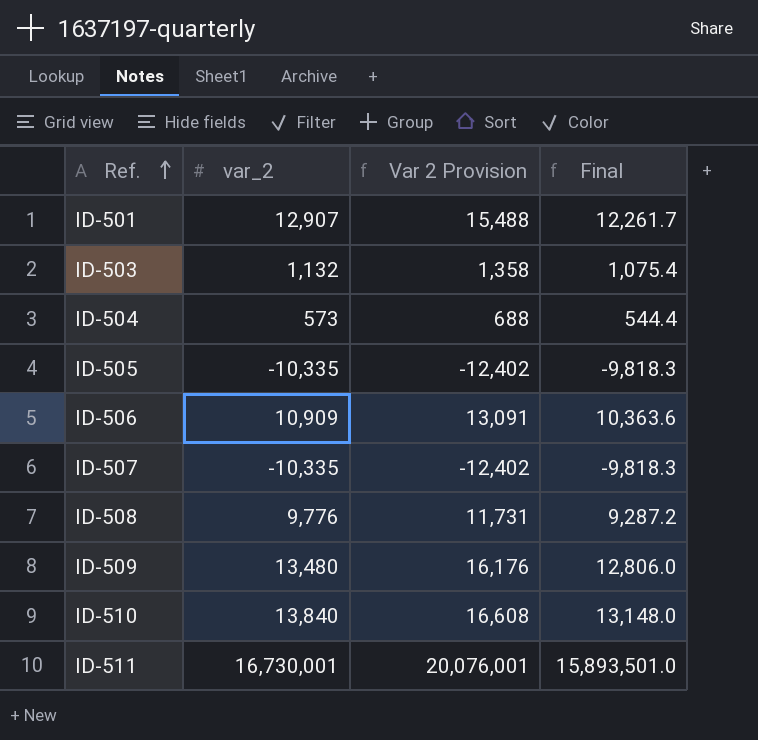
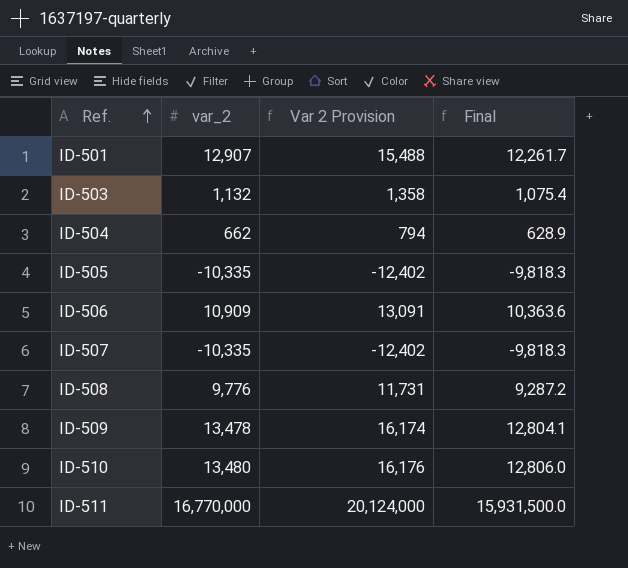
ID-504 | var_2: 573 -> 662
ID-504 | Var 2 Provision: 688 -> 794
ID-504 | Final: 544.4 -> 628.9
ID-509 | var_2: 13,480 -> 13,478
ID-509 | Var 2 Provision: 16,176 -> 16,174
ID-509 | Final: 12,806.0 -> 12,804.1
ID-510 | var_2: 13,840 -> 13,480
ID-510 | Var 2 Provision: 16,608 -> 16,176
ID-510 | Final: 13,148.0 -> 12,806.0
ID-511 | var_2: 16,730,001 -> 16,770,000
ID-511 | Var 2 Provision: 20,076,001 -> 20,124,000
ID-511 | Final: 15,893,501.0 -> 15,931,500.0

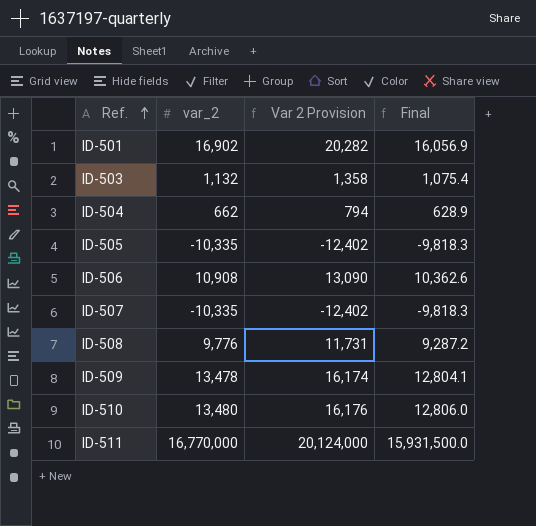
ID-501 | var_2: 12,907 -> 16,902
ID-501 | Var 2 Provision: 15,488 -> 20,282
ID-501 | Final: 12,261.7 -> 16,056.9
ID-506 | var_2: 10,909 -> 10,908
ID-506 | Var 2 Provision: 13,091 -> 13,090
ID-506 | Final: 10,363.6 -> 10,362.6

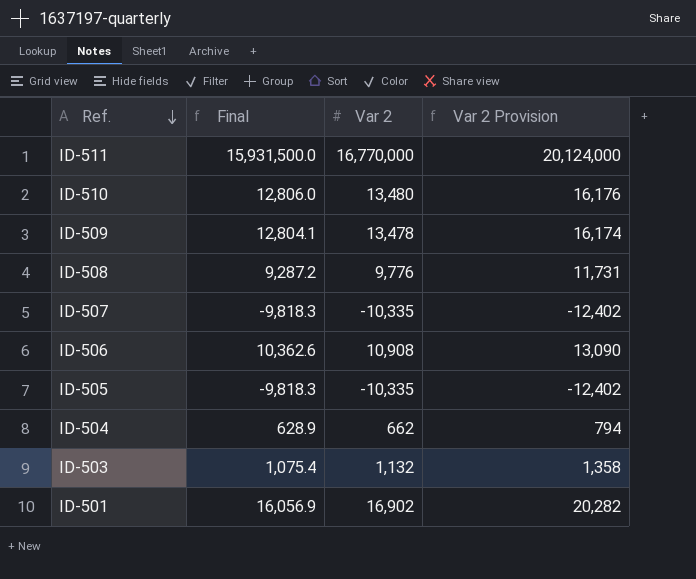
row order: Ref. ascending -> Ref. descending
column Final | position: 4 -> 2
column name: var_2 -> Var 2

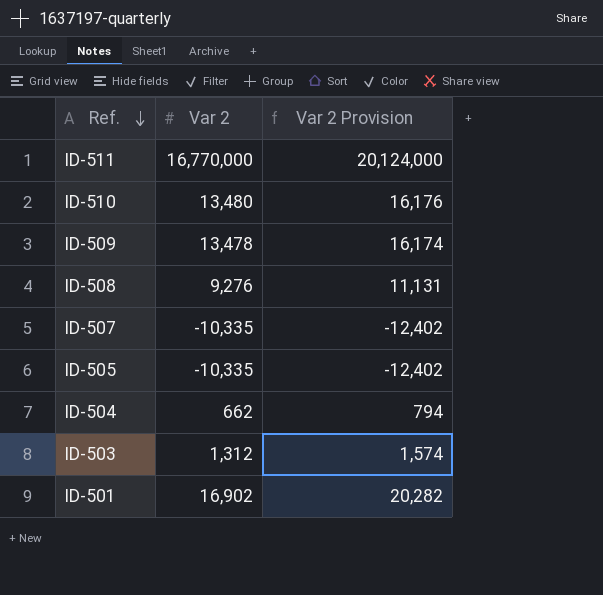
column Final | formula: [Var 2] * 0.95 -> none
row ID-506: 10,362.6 | 10,908 | 13,090 -> none
ID-508 | Var 2: 9,776 -> 9,276
ID-508 | Var 2 Provision: 11,731 -> 11,131
ID-503 | Var 2: 1,132 -> 1,312
ID-503 | Var 2 Provision: 1,358 -> 1,574

